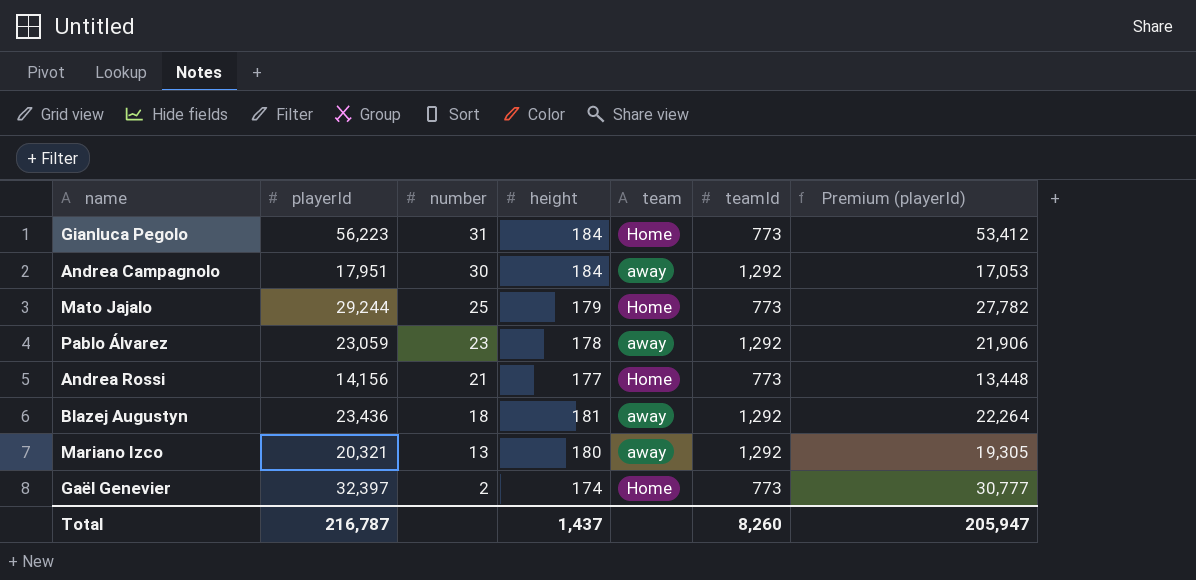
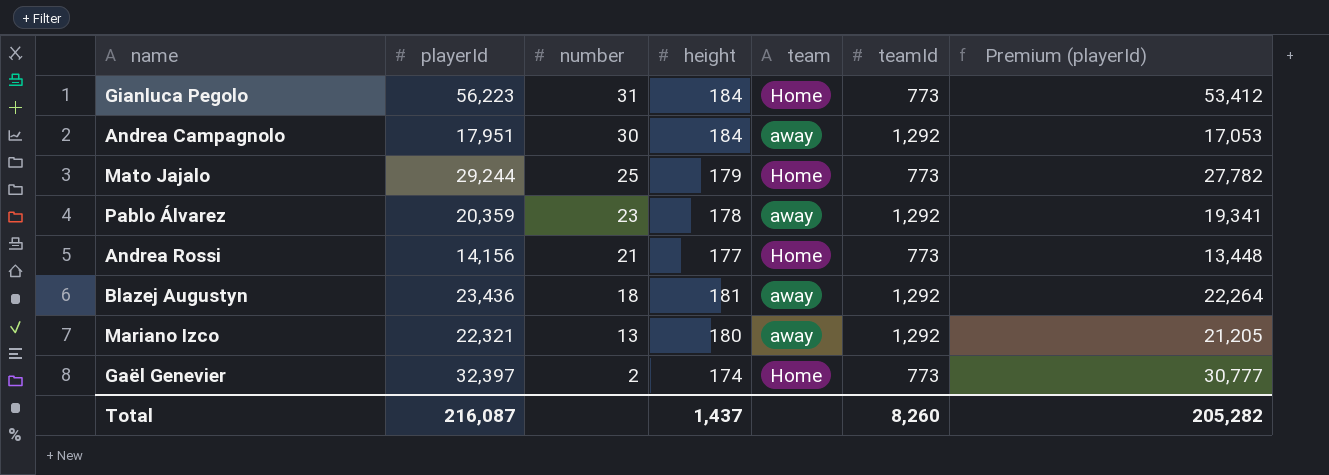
Pablo Álvarez | playerId: 23,059 -> 20,359
Pablo Álvarez | Premium (playerId): 21,906 -> 19,341
Mariano Izco | playerId: 20,321 -> 22,321
Mariano Izco | Premium (playerId): 19,305 -> 21,205
Total | playerId: 216,787 -> 216,087
Total | Premium (playerId): 205,947 -> 205,282

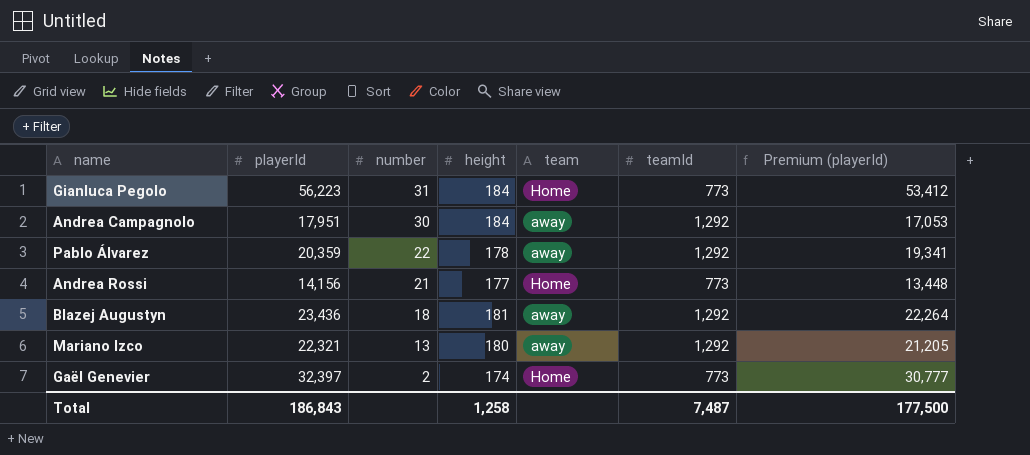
row Mato Jajalo: 29,244 | 25 | 179 | Home | 773 | 27,782 -> none
Pablo Álvarez | number: 23 -> 22
Total | playerId: 216,087 -> 186,843
Total | height: 1,437 -> 1,258
Total | teamId: 8,260 -> 7,487
Total | Premium (playerId): 205,282 -> 177,500

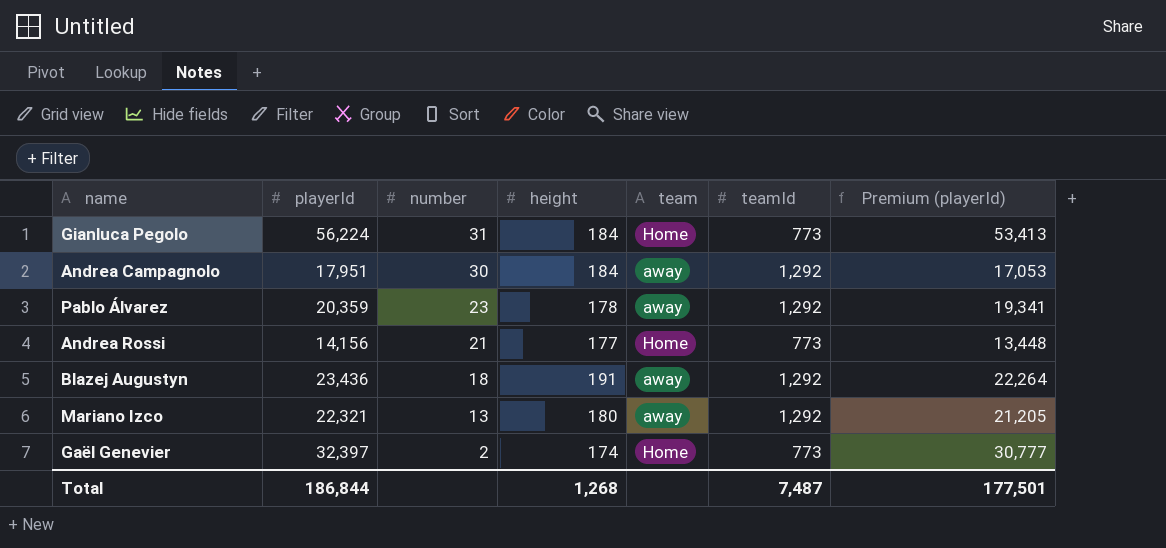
Gianluca Pegolo | playerId: 56,223 -> 56,224
Gianluca Pegolo | Premium (playerId): 53,412 -> 53,413
Pablo Álvarez | number: 22 -> 23
Blazej Augustyn | height: 181 -> 191
Total | playerId: 186,843 -> 186,844
Total | height: 1,258 -> 1,268
Total | Premium (playerId): 177,500 -> 177,501

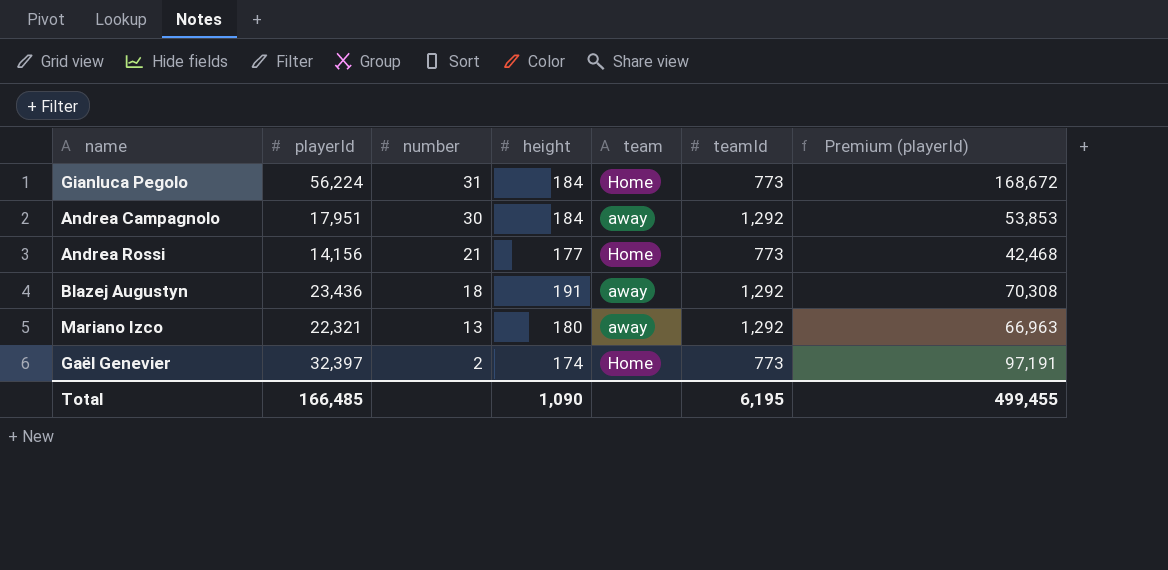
column Premium (playerId) | formula: [playerId] * 0.95 -> [playerId] * 3
row Pablo Álvarez: 20,359 | 23 | 178 | away | 1,292 | 19,341 -> none
Total | playerId: 186,844 -> 166,485
Total | height: 1,268 -> 1,090
Total | teamId: 7,487 -> 6,195
Total | Premium (playerId): 177,501 -> 499,455

